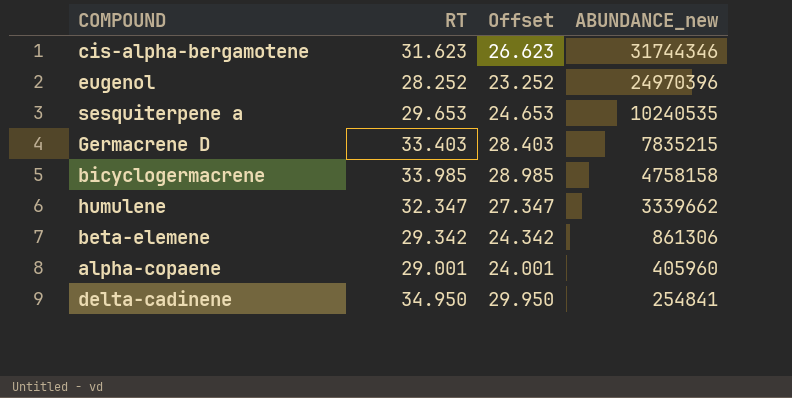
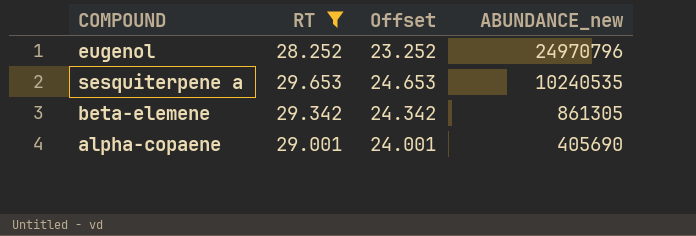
filter: none -> RT <= 29.653
eugenol | ABUNDANCE_new: 24970396 -> 24970796
beta-elemene | ABUNDANCE_new: 861306 -> 861305
alpha-copaene | ABUNDANCE_new: 405960 -> 405690

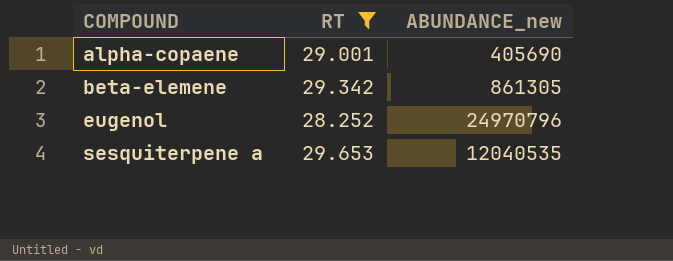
row order: ABUNDANCE_new descending -> COMPOUND ascending
column Offset | formula: [RT] - 5 -> none
sesquiterpene a | ABUNDANCE_new: 10240535 -> 12040535

